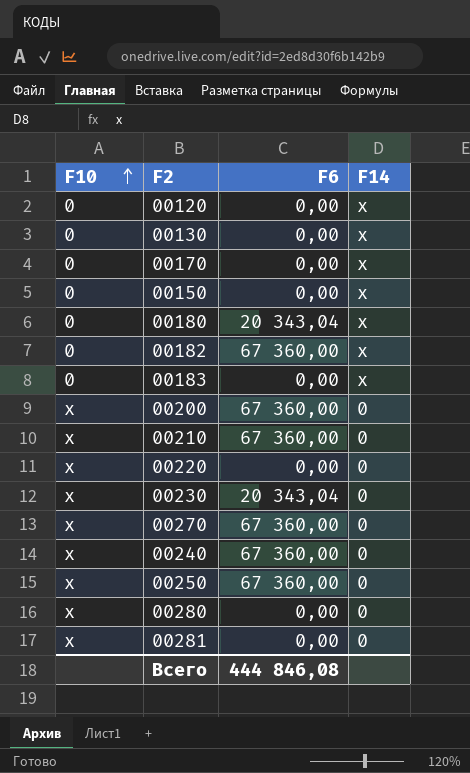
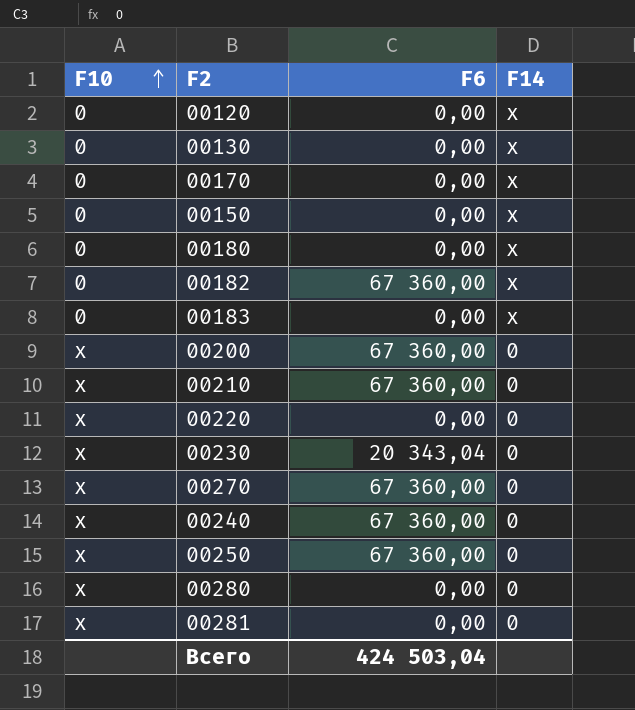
00180 | F6: 20 343,04 -> 0,00
Всего | F6: 444 846,08 -> 424 503,04

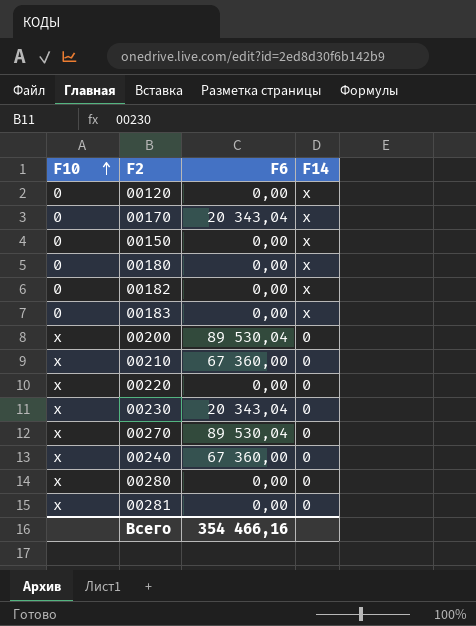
row 00130: 0 | 0,00 | х -> none
row 00250: х | 67 360,00 | 0 -> none
00170 | F6: 0,00 -> 20 343,04
00182 | F6: 67 360,00 -> 0,00
00200 | F6: 67 360,00 -> 89 530,04
00270 | F6: 67 360,00 -> 89 530,04
Всего | F6: 424 503,04 -> 354 466,16

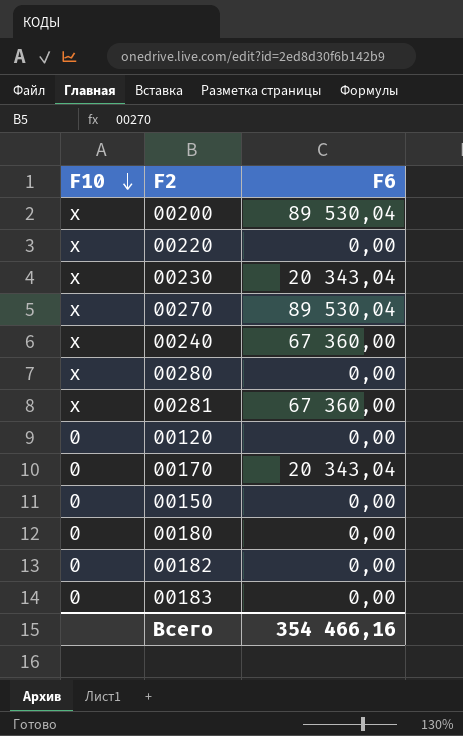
row order: F10 ascending -> F10 descending
column F14 | position: 4 -> none
row 00210: х | 67 360,00 | 0 -> none
00281 | F6: 0,00 -> 67 360,00

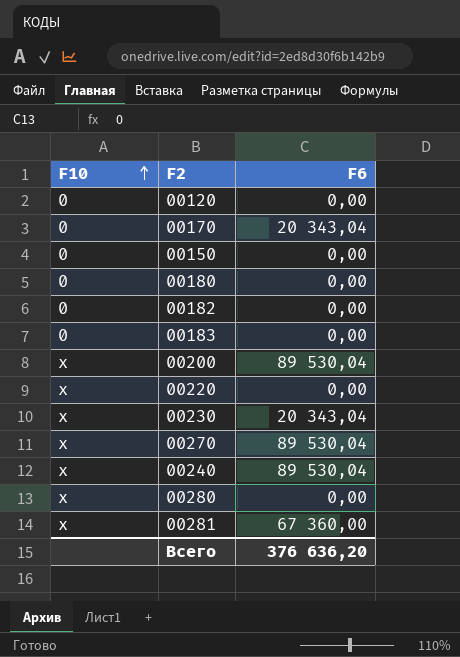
row order: F10 descending -> F10 ascending
00240 | F6: 67 360,00 -> 89 530,04
Всего | F6: 354 466,16 -> 376 636,20

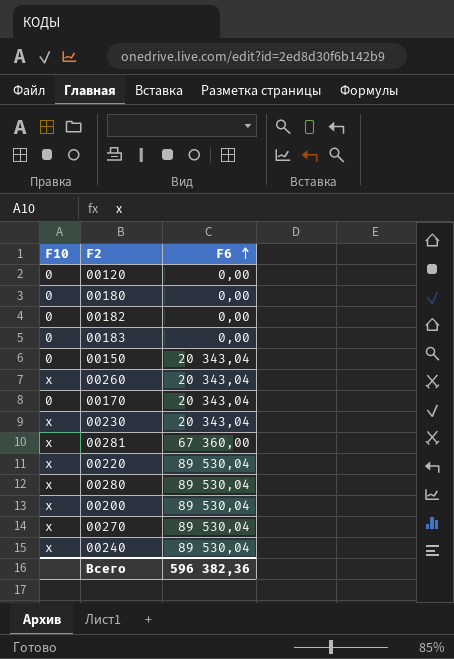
row order: F10 ascending -> F6 ascending
00150 | F6: 0,00 -> 20 343,04
row 00260: none -> х | 20 343,04
00220 | F6: 0,00 -> 89 530,04
00280 | F6: 0,00 -> 89 530,04
Всего | F6: 376 636,20 -> 596 382,36

